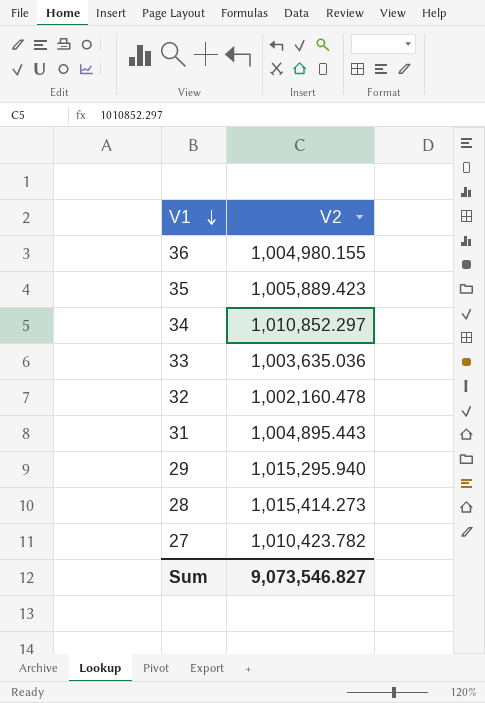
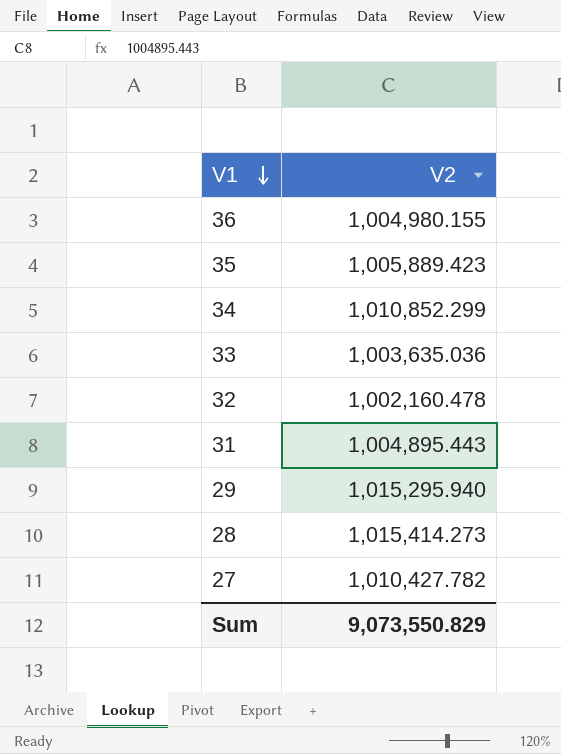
34 | V2: 1,010,852.297 -> 1,010,852.299
27 | V2: 1,010,423.782 -> 1,010,427.782
Sum | V2: 9,073,546.827 -> 9,073,550.829

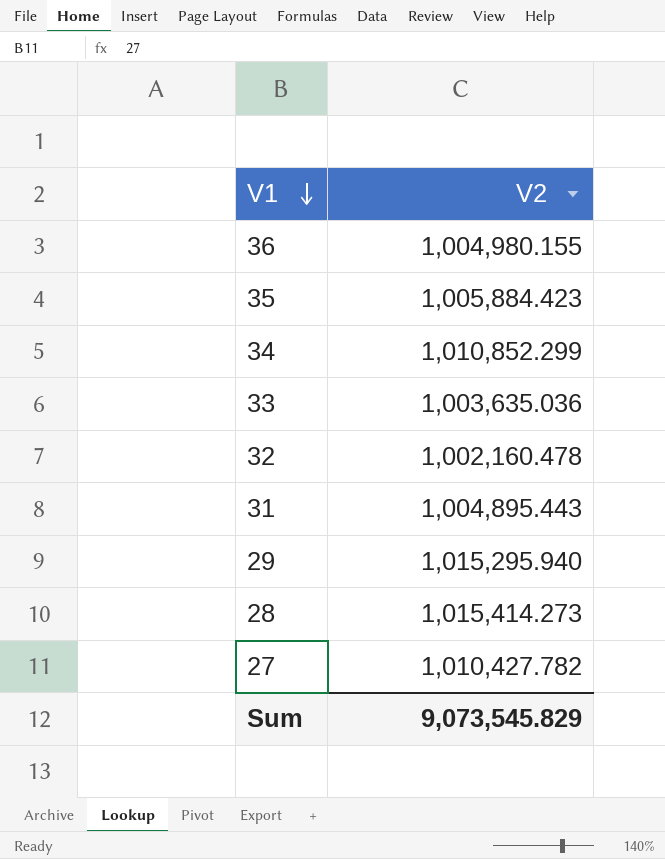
35 | V2: 1,005,889.423 -> 1,005,884.423
Sum | V2: 9,073,550.829 -> 9,073,545.829

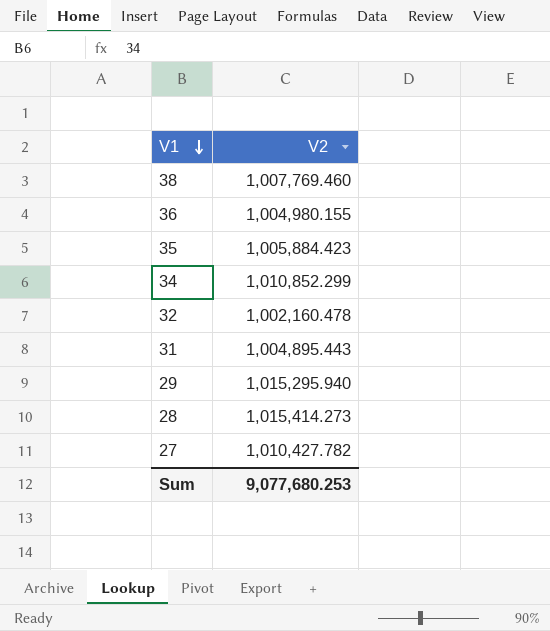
row 33: 1,003,635.036 -> none
row 38: none -> 1,007,769.460
Sum | V2: 9,073,545.829 -> 9,077,680.253

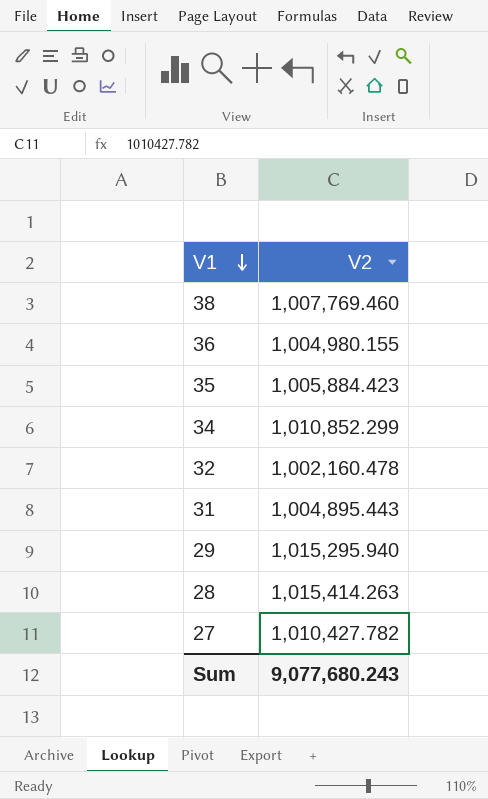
28 | V2: 1,015,414.273 -> 1,015,414.263
Sum | V2: 9,077,680.253 -> 9,077,680.243

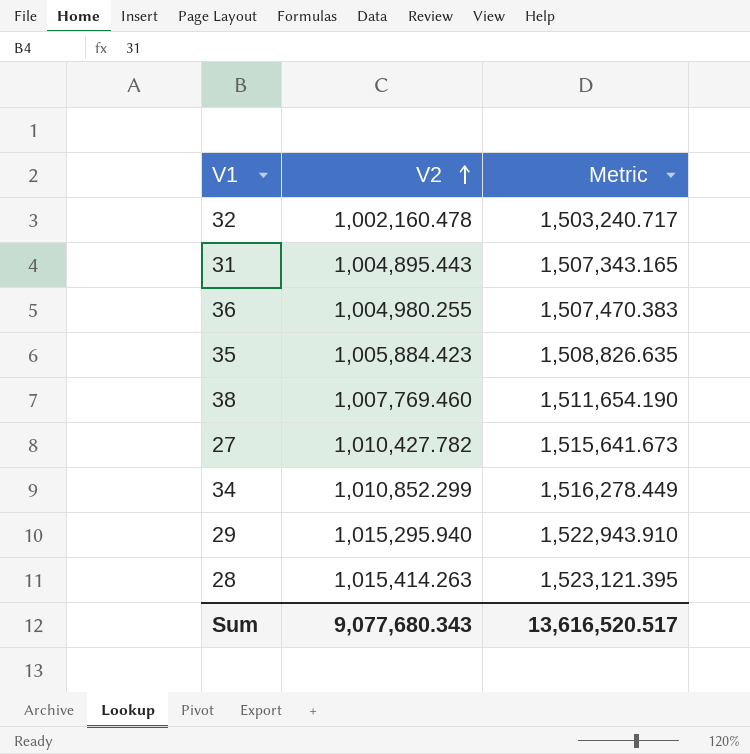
row order: V1 descending -> V2 ascending
column Metric | formula: none -> [V2] * 1.5
36 | V2: 1,004,980.155 -> 1,004,980.255
Sum | V2: 9,077,680.243 -> 9,077,680.343

